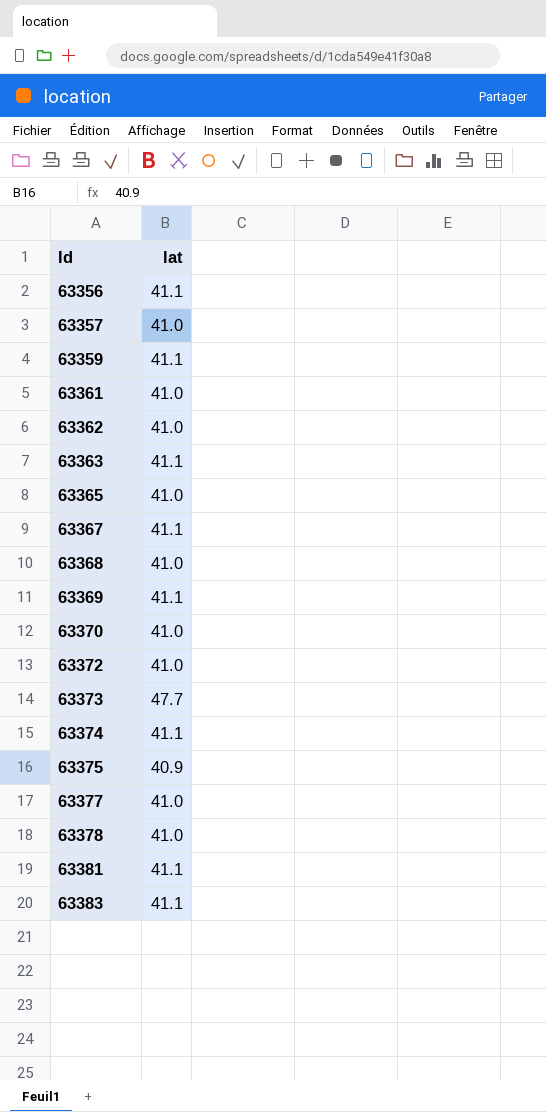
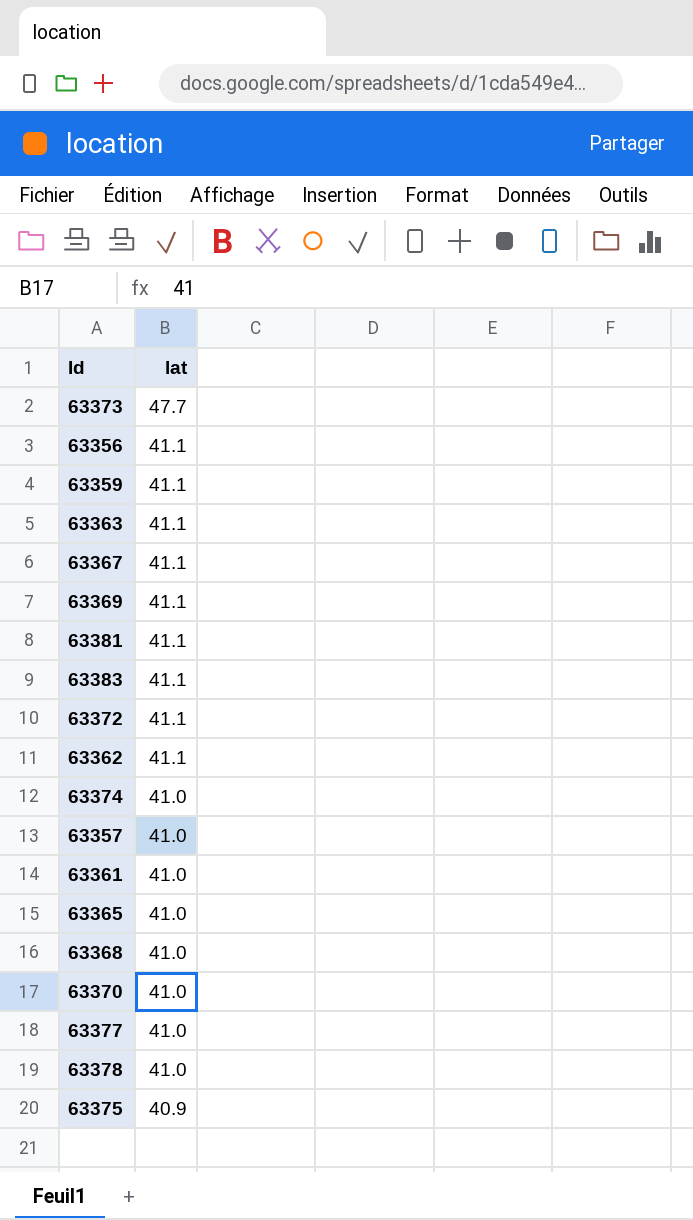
row order: Id ascending -> lat descending
63372 | lat: 41.0 -> 41.1
63362 | lat: 41.0 -> 41.1
63374 | lat: 41.1 -> 41.0

